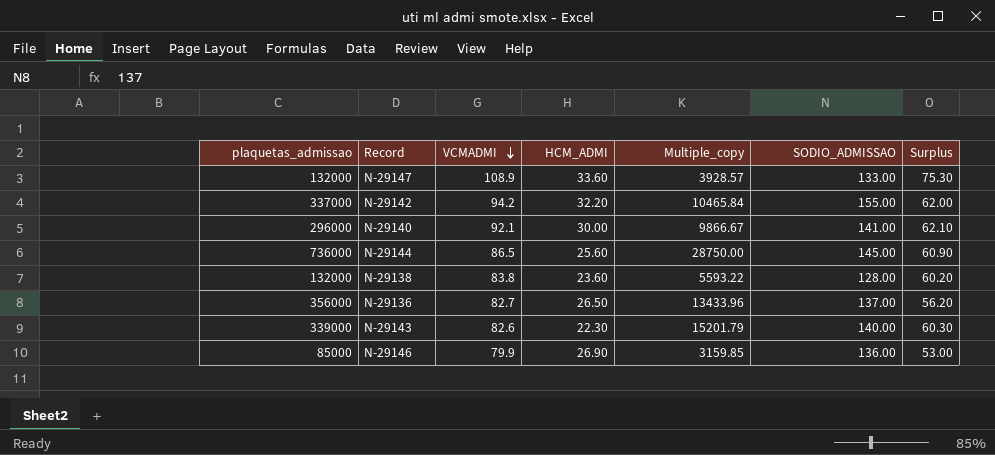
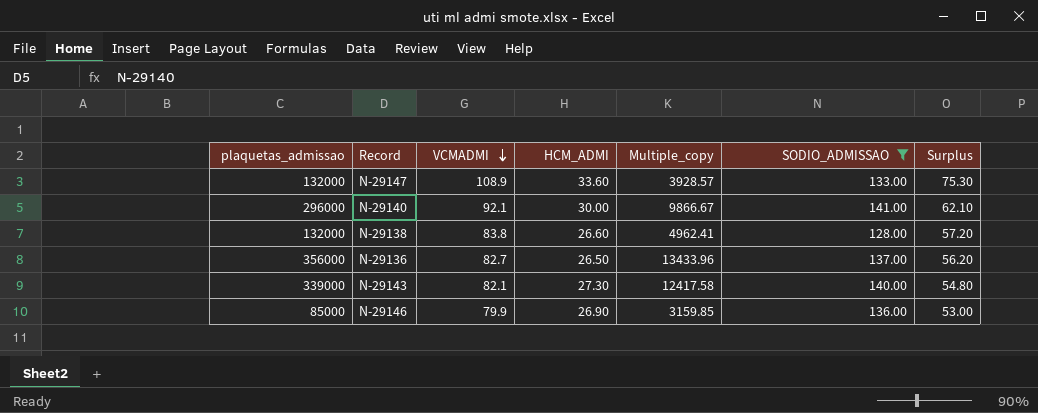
filter: none -> SODIO_ADMISSAO <= 141.00
N-29138 | HCM_ADMI: 23.60 -> 26.60
N-29138 | Multiple_copy: 5593.22 -> 4962.41
N-29138 | Surplus: 60.20 -> 57.20
N-29143 | VCMADMI: 82.6 -> 82.1
N-29143 | HCM_ADMI: 22.30 -> 27.30
N-29143 | Multiple_copy: 15201.79 -> 12417.58
N-29143 | Surplus: 60.30 -> 54.80

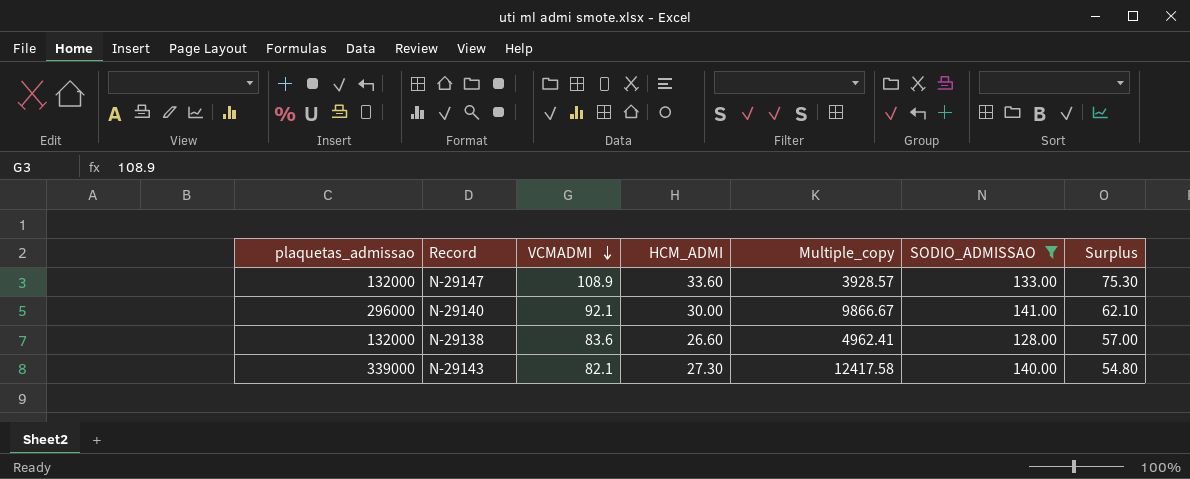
row N-29136: 356000 | 82.7 | 26.50 | 13433.96 | 137.00 | 56.20 -> none
row N-29146: 85000 | 79.9 | 26.90 | 3159.85 | 136.00 | 53.00 -> none
N-29138 | VCMADMI: 83.8 -> 83.6
N-29138 | Surplus: 57.20 -> 57.00

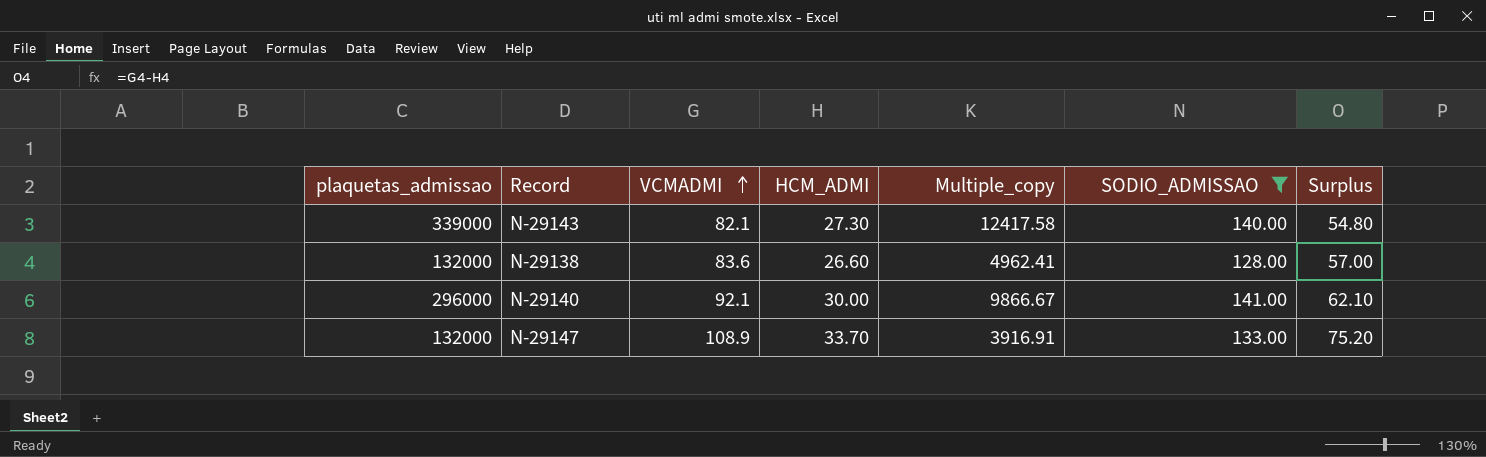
row order: VCMADMI descending -> VCMADMI ascending
N-29147 | HCM_ADMI: 33.60 -> 33.70
N-29147 | Multiple_copy: 3928.57 -> 3916.91
N-29147 | Surplus: 75.30 -> 75.20

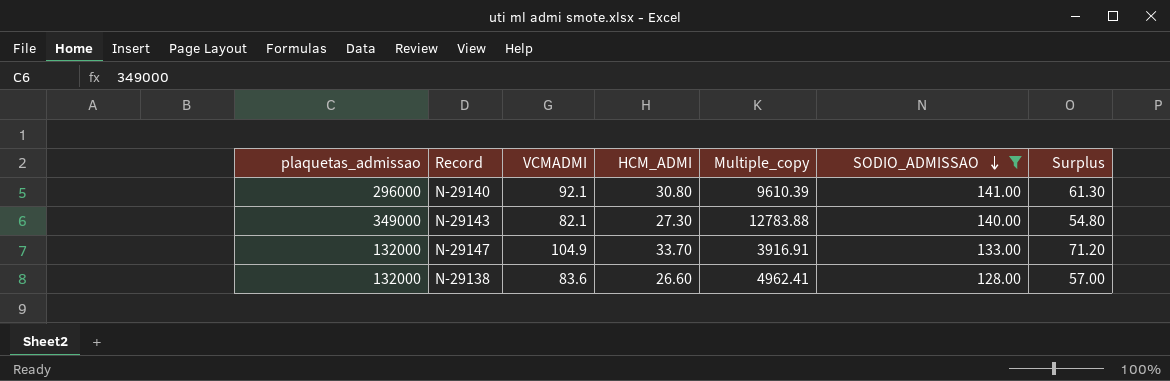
row order: VCMADMI ascending -> SODIO_ADMISSAO descending
N-29140 | HCM_ADMI: 30.00 -> 30.80
N-29140 | Multiple_copy: 9866.67 -> 9610.39
N-29140 | Surplus: 62.10 -> 61.30
N-29143 | plaquetas_admissao: 339000 -> 349000
N-29143 | Multiple_copy: 12417.58 -> 12783.88
N-29147 | VCMADMI: 108.9 -> 104.9
N-29147 | Surplus: 75.20 -> 71.20

